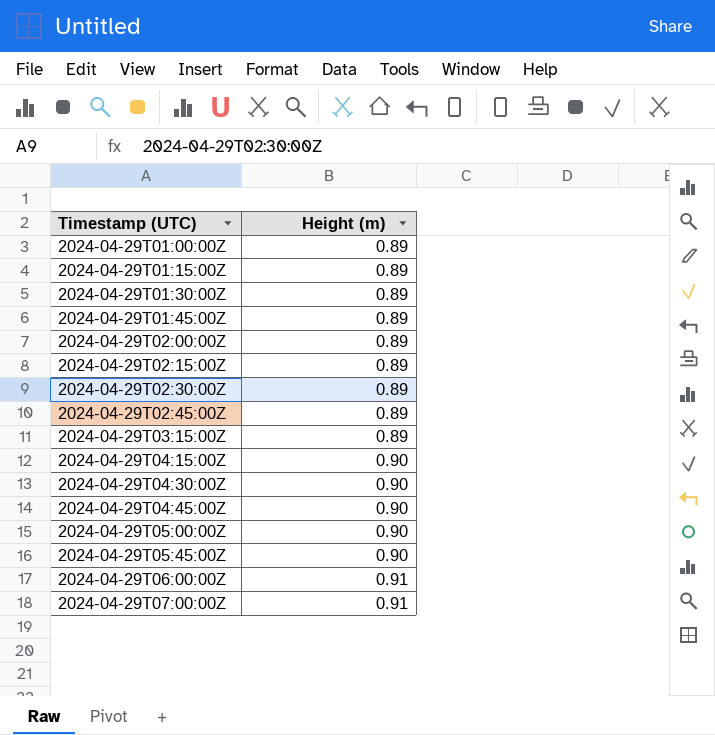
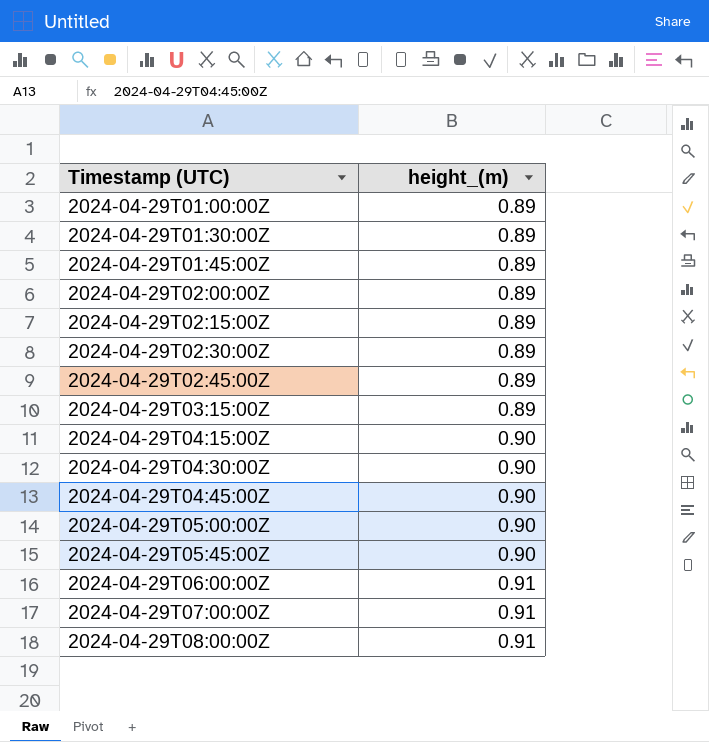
column name: Height (m) -> height_(m)
row 2024-04-29T01:15:00Z: 0.89 -> none
row 2024-04-29T08:00:00Z: none -> 0.91

